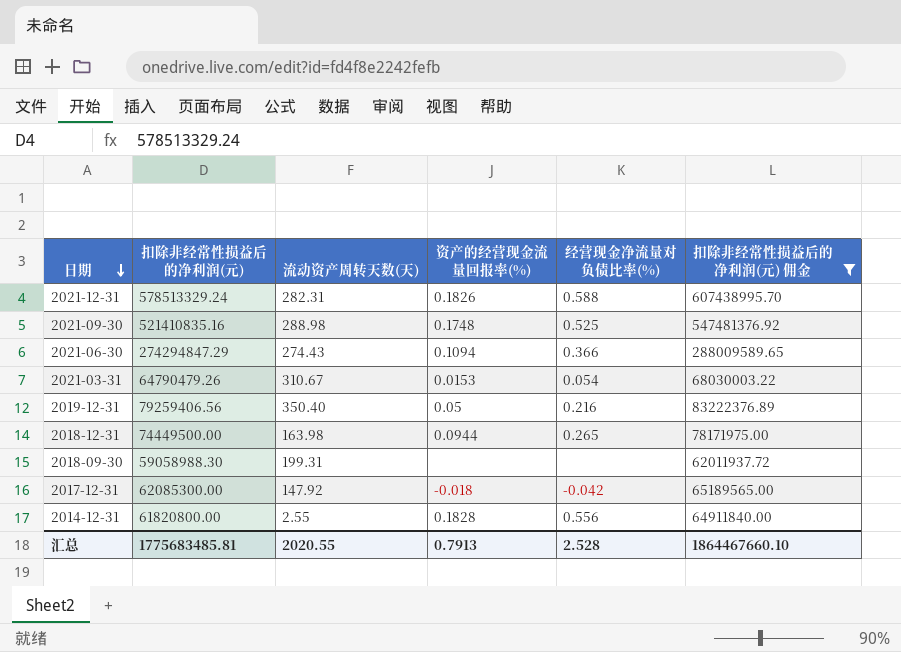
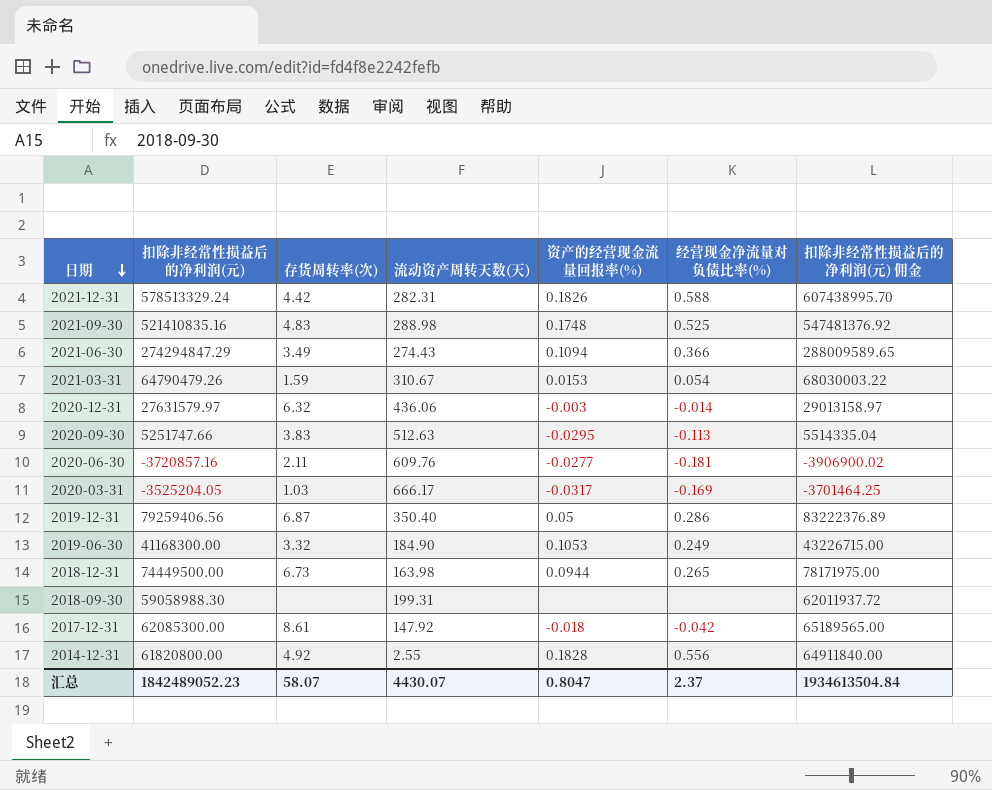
filter: 扣除非经常性损益后的净利润(元) 佣金 >= 62011937.72 -> none
column 存货周转率(次) | position: none -> 3
2019-12-31 | 经营现金净流量对负债比率(%): 0.216 -> 0.286
汇总 | 扣除非经常性损益后的净利润(元): 1775683485.81 -> 1842489052.23
汇总 | 流动资产周转天数(天): 2020.55 -> 4430.07
汇总 | 资产的经营现金流量回报率(%): 0.7913 -> 0.8047
汇总 | 经营现金净流量对负债比率(%): 2.528 -> 2.37
汇总 | 扣除非经常性损益后的净利润(元) 佣金: 1864467660.10 -> 1934613504.84

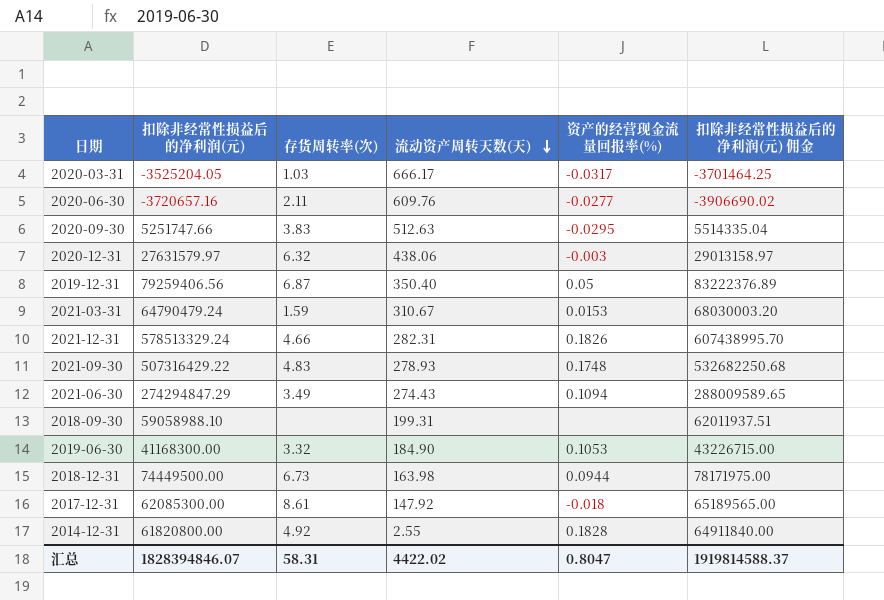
row order: 日期 descending -> 流动资产周转天数(天) descending
column 经营现金净流量对负债比率(%) | position: 6 -> none
2020-06-30 | 扣除非经常性损益后的净利润(元): -3720857.16 -> -3720657.16
2020-06-30 | 扣除非经常性损益后的净利润(元) 佣金: -3906900.02 -> -3906690.02
2020-12-31 | 流动资产周转天数(天): 436.06 -> 438.06
2021-03-31 | 扣除非经常性损益后的净利润(元): 64790479.26 -> 64790479.24
2021-03-31 | 扣除非经常性损益后的净利润(元) 佣金: 68030003.22 -> 68030003.20
2021-12-31 | 存货周转率(次): 4.42 -> 4.66
2021-09-30 | 扣除非经常性损益后的净利润(元): 521410835.16 -> 507316429.22
2021-09-30 | 流动资产周转天数(天): 288.98 -> 278.93
2021-09-30 | 扣除非经常性损益后的净利润(元) 佣金: 547481376.92 -> 532682250.68
2018-09-30 | 扣除非经常性损益后的净利润(元): 59058988.30 -> 59058988.10
2018-09-30 | 扣除非经常性损益后的净利润(元) 佣金: 62011937.72 -> 62011937.51
汇总 | 扣除非经常性损益后的净利润(元): 1842489052.23 -> 1828394846.07
汇总 | 存货周转率(次): 58.07 -> 58.31
汇总 | 流动资产周转天数(天): 4430.07 -> 4422.02
汇总 | 扣除非经常性损益后的净利润(元) 佣金: 1934613504.84 -> 1919814588.37

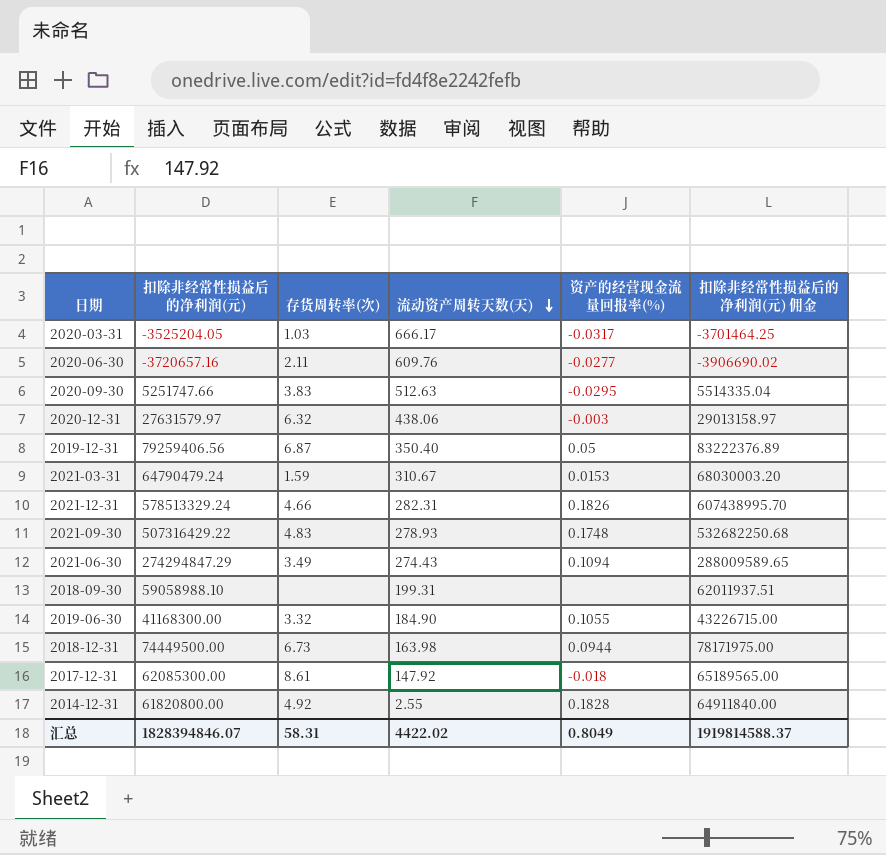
2019-06-30 | 资产的经营现金流量回报率(%): 0.1053 -> 0.1055
汇总 | 资产的经营现金流量回报率(%): 0.8047 -> 0.8049

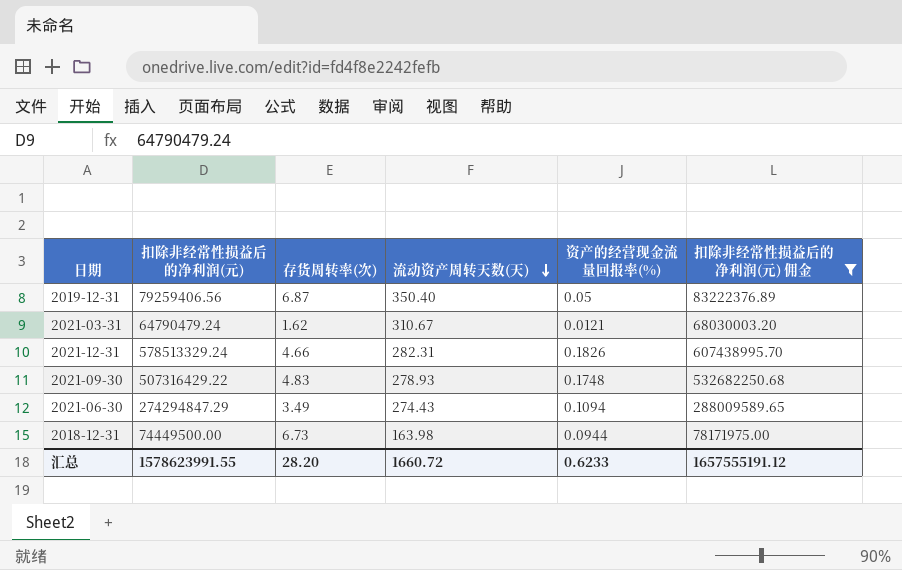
filter: none -> 扣除非经常性损益后的净利润(元) 佣金 >= 68030003.20
2021-03-31 | 存货周转率(次): 1.59 -> 1.62
2021-03-31 | 资产的经营现金流量回报率(%): 0.0153 -> 0.0121
汇总 | 扣除非经常性损益后的净利润(元): 1828394846.07 -> 1578623991.55
汇总 | 存货周转率(次): 58.31 -> 28.20
汇总 | 流动资产周转天数(天): 4422.02 -> 1660.72
汇总 | 资产的经营现金流量回报率(%): 0.8049 -> 0.6233
汇总 | 扣除非经常性损益后的净利润(元) 佣金: 1919814588.37 -> 1657555191.12

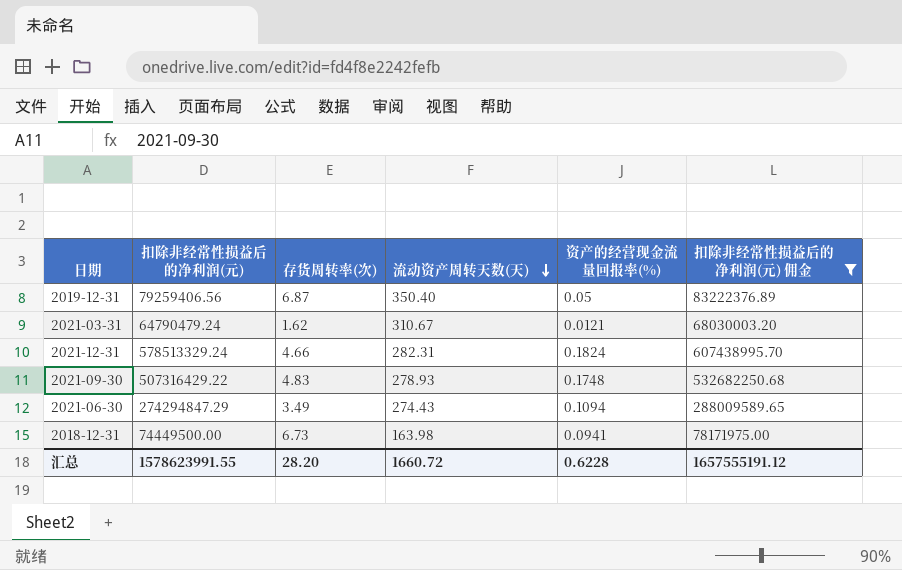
2021-12-31 | 资产的经营现金流量回报率(%): 0.1826 -> 0.1824
2018-12-31 | 资产的经营现金流量回报率(%): 0.0944 -> 0.0941
汇总 | 资产的经营现金流量回报率(%): 0.6233 -> 0.6228

